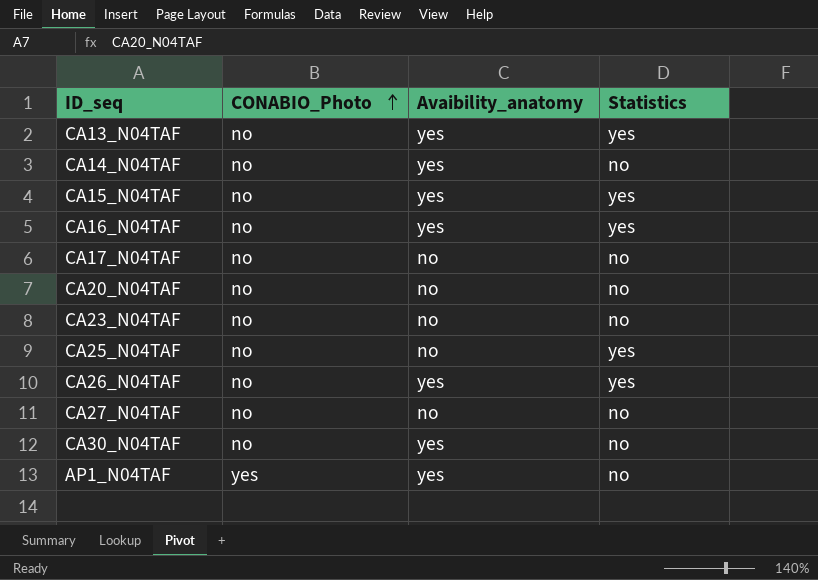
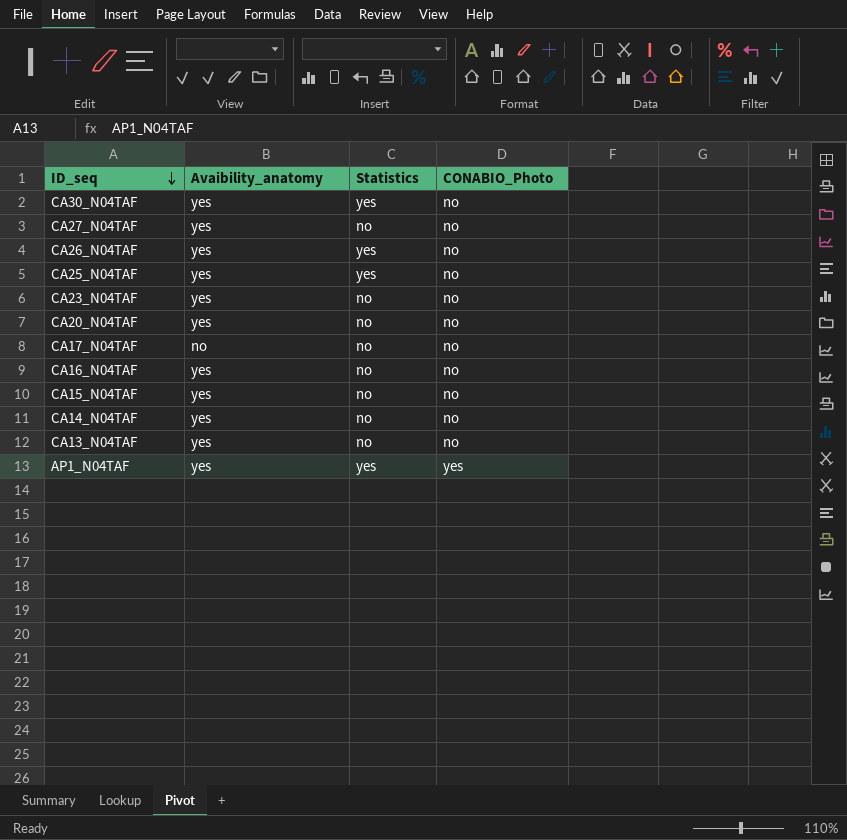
row order: CONABIO_Photo ascending -> ID_seq descending
column CONABIO_Photo | position: 2 -> 4
CA30_N04TAF | Statistics: no -> yes
CA27_N04TAF | Avaibility_anatomy: no -> yes
CA25_N04TAF | Avaibility_anatomy: no -> yes
CA23_N04TAF | Avaibility_anatomy: no -> yes
CA20_N04TAF | Avaibility_anatomy: no -> yes
CA16_N04TAF | Statistics: yes -> no
CA15_N04TAF | Statistics: yes -> no
CA13_N04TAF | Statistics: yes -> no
AP1_N04TAF | Statistics: no -> yes

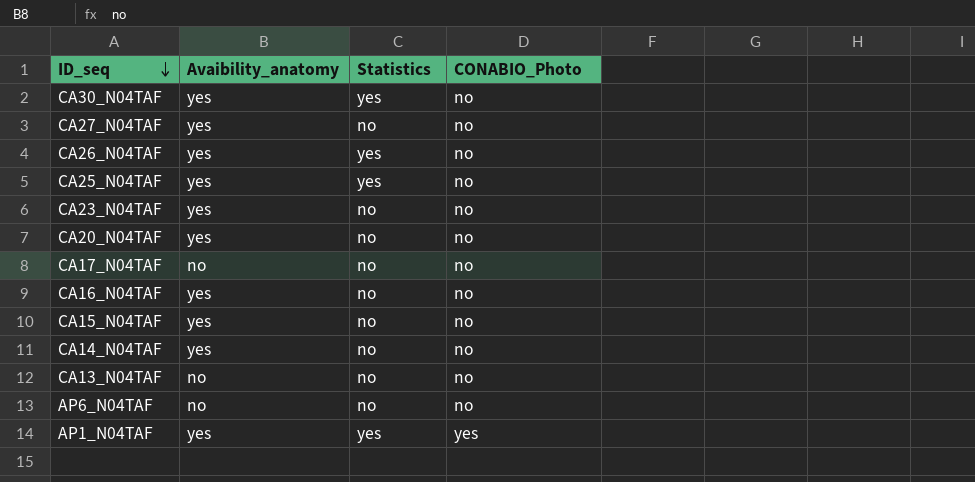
CA13_N04TAF | Avaibility_anatomy: yes -> no
row AP6_N04TAF: none -> no | no | no

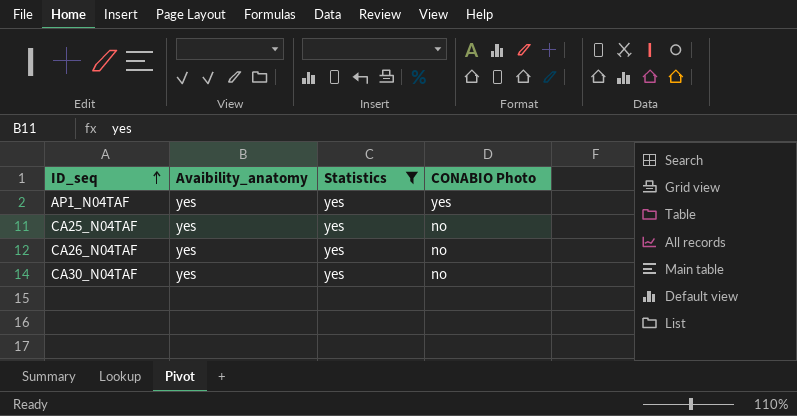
filter: none -> Statistics = yes
row order: ID_seq descending -> ID_seq ascending
column name: CONABIO_Photo -> CONABIO Photo

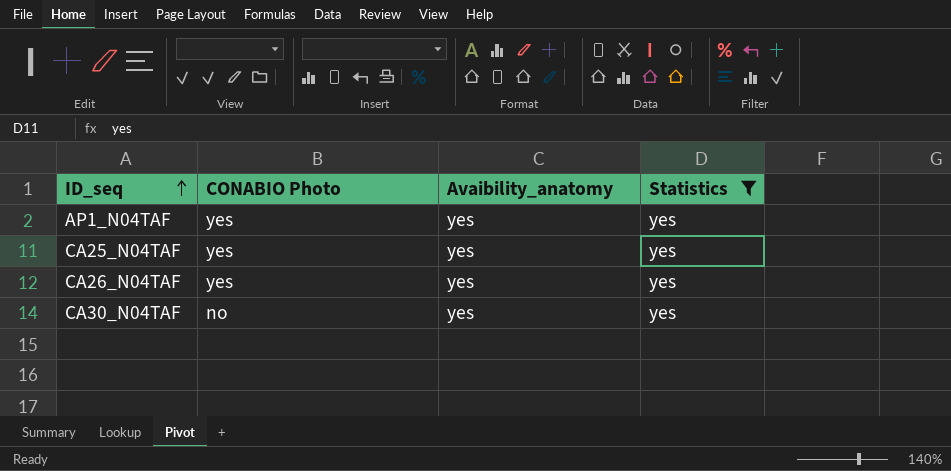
column CONABIO Photo | position: 4 -> 2
CA25_N04TAF | CONABIO Photo: no -> yes
CA26_N04TAF | CONABIO Photo: no -> yes

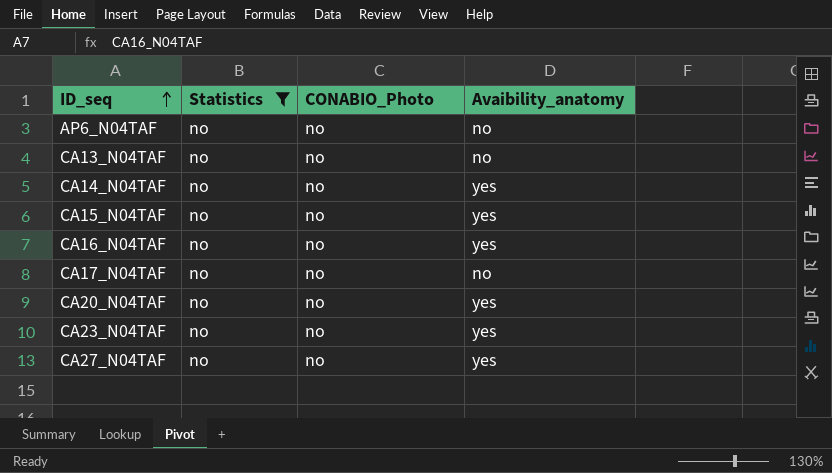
filter: Statistics = yes -> Statistics = no
column Statistics | position: 4 -> 2
column name: CONABIO Photo -> CONABIO_Photo

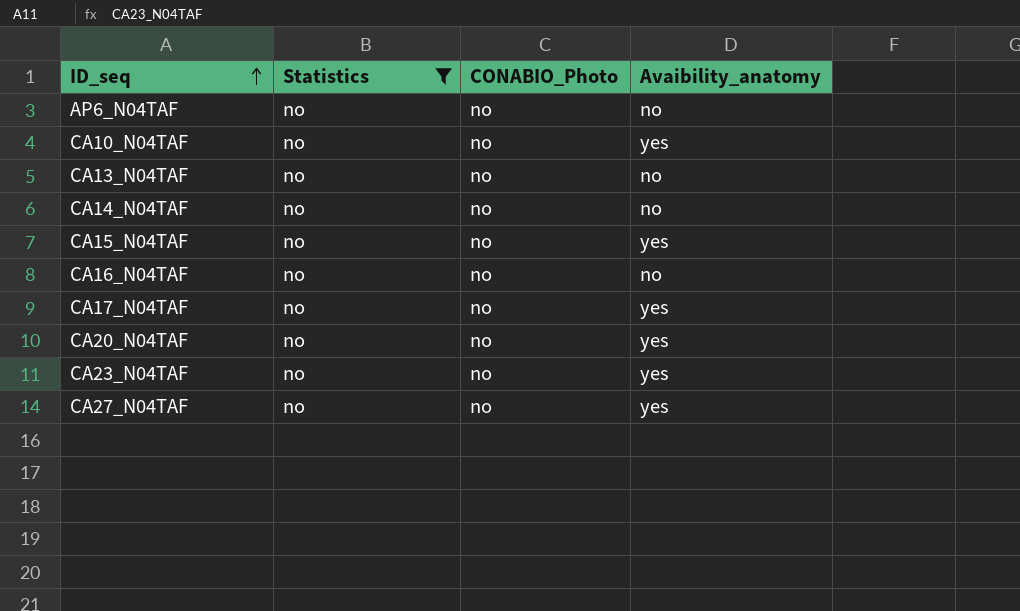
row CA10_N04TAF: none -> no | no | yes
CA14_N04TAF | Avaibility_anatomy: yes -> no
CA16_N04TAF | Avaibility_anatomy: yes -> no
CA17_N04TAF | Avaibility_anatomy: no -> yes

